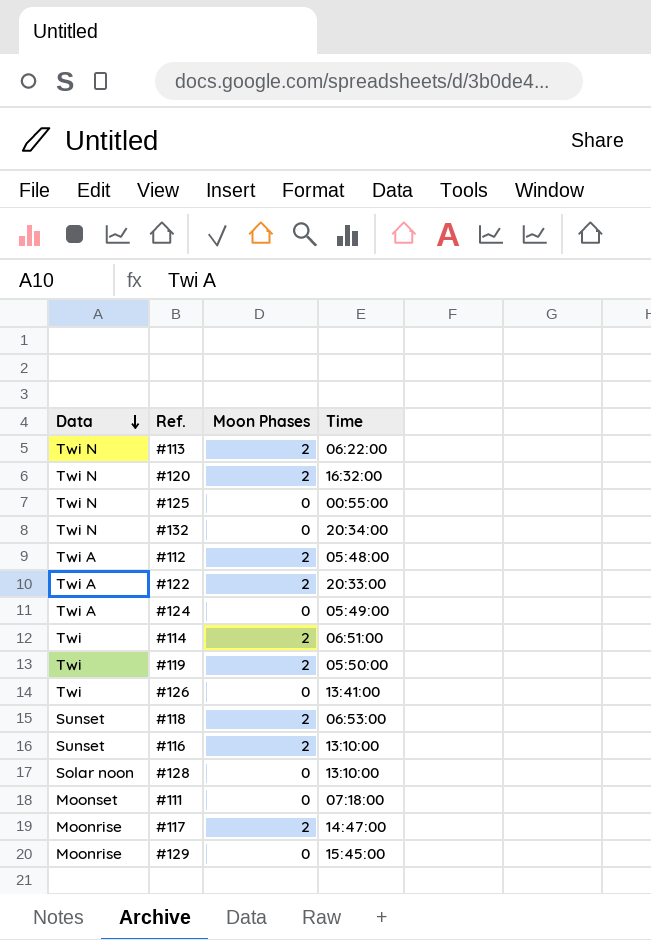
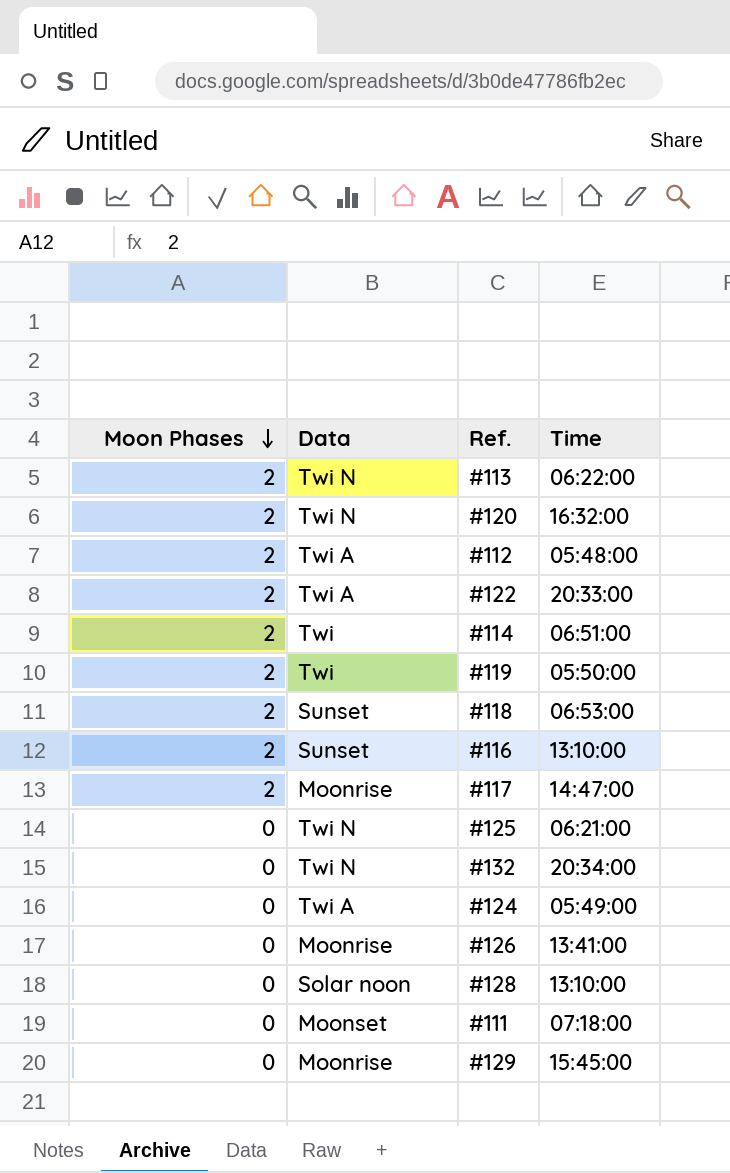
row order: Data descending -> Moon Phases descending
column Moon Phases | position: 3 -> 1
#125 | Time: 00:55:00 -> 06:21:00
#126 | Data: Twi -> Moonrise

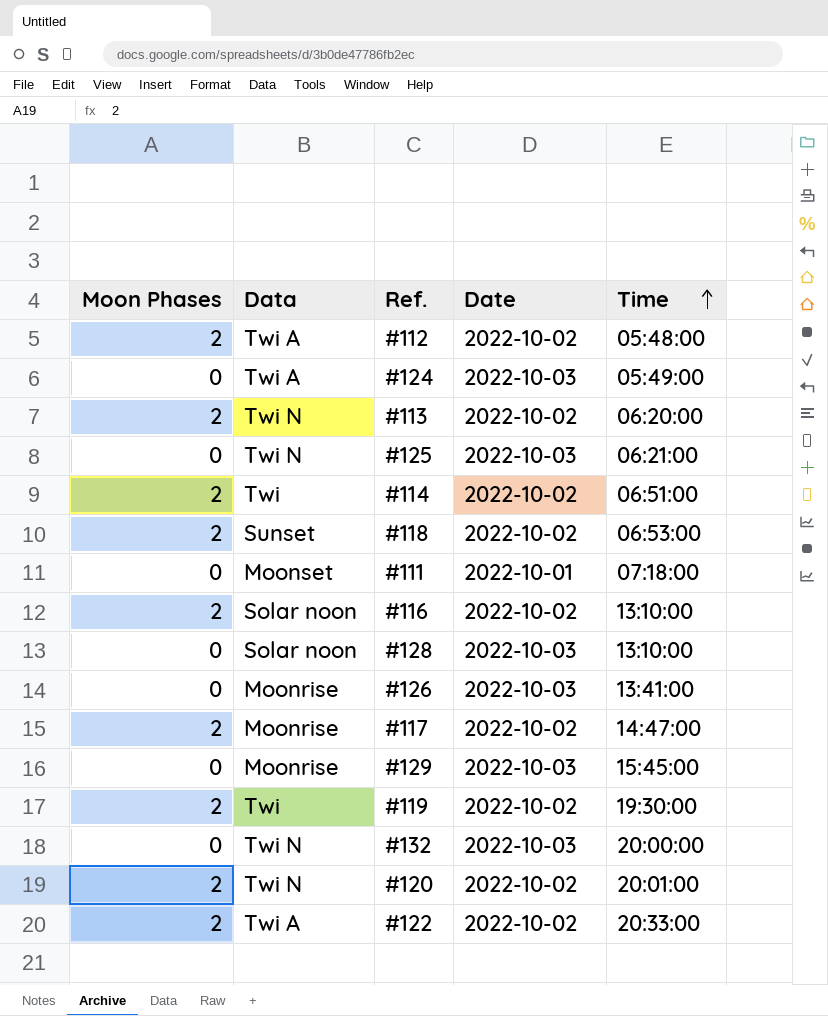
row order: Moon Phases descending -> Time ascending
column Date | position: none -> 4
#113 | Time: 06:22:00 -> 06:20:00
#116 | Data: Sunset -> Solar noon
#119 | Time: 05:50:00 -> 19:30:00
#132 | Time: 20:34:00 -> 20:00:00
#120 | Time: 16:32:00 -> 20:01:00

